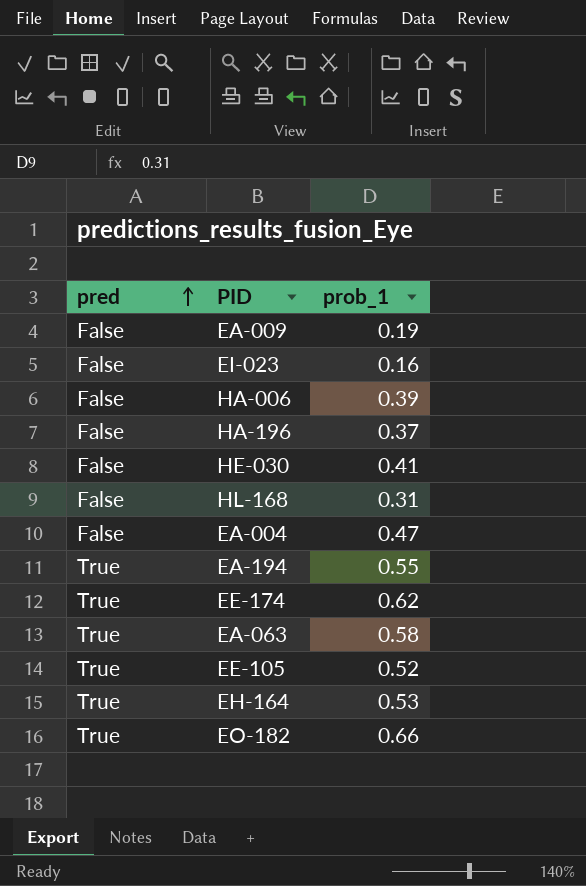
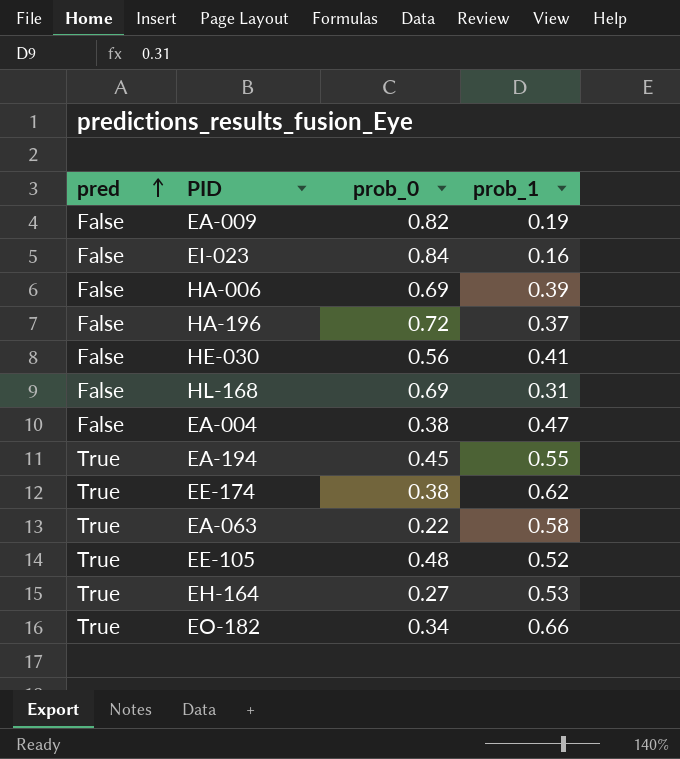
column prob_0 | position: none -> 3

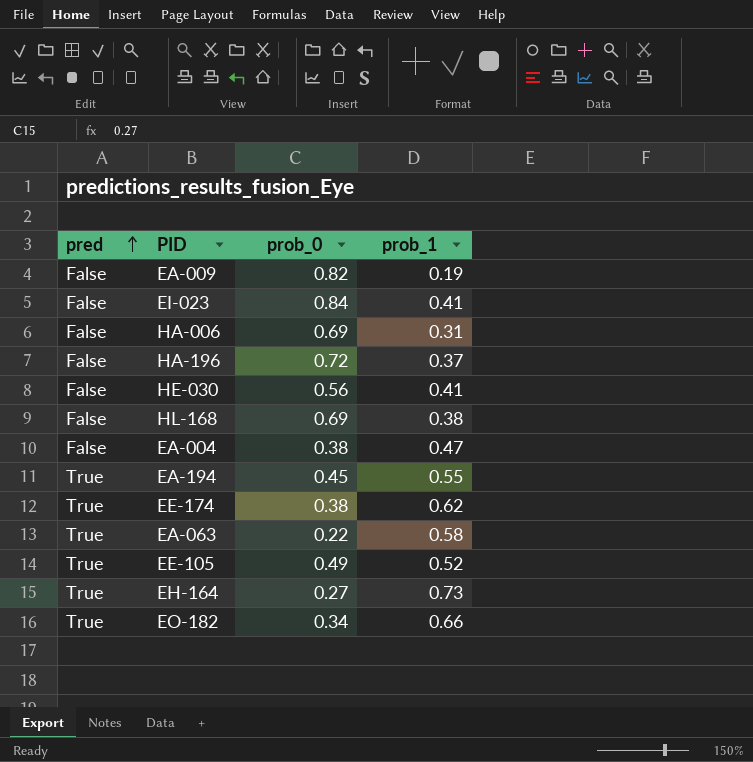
EI-023 | prob_1: 0.16 -> 0.41
HA-006 | prob_1: 0.39 -> 0.31
HL-168 | prob_1: 0.31 -> 0.38
EE-105 | prob_0: 0.48 -> 0.49
EH-164 | prob_1: 0.53 -> 0.73

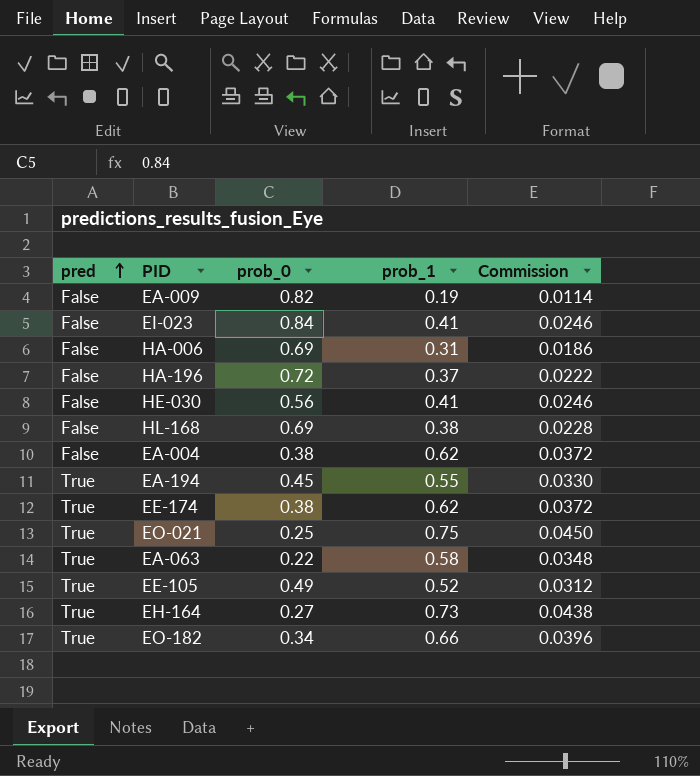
column Commission | formula: none -> [prob_1] * 0.06
EA-004 | prob_1: 0.47 -> 0.62
row EO-021: none -> True | 0.25 | 0.75 | 0.0450

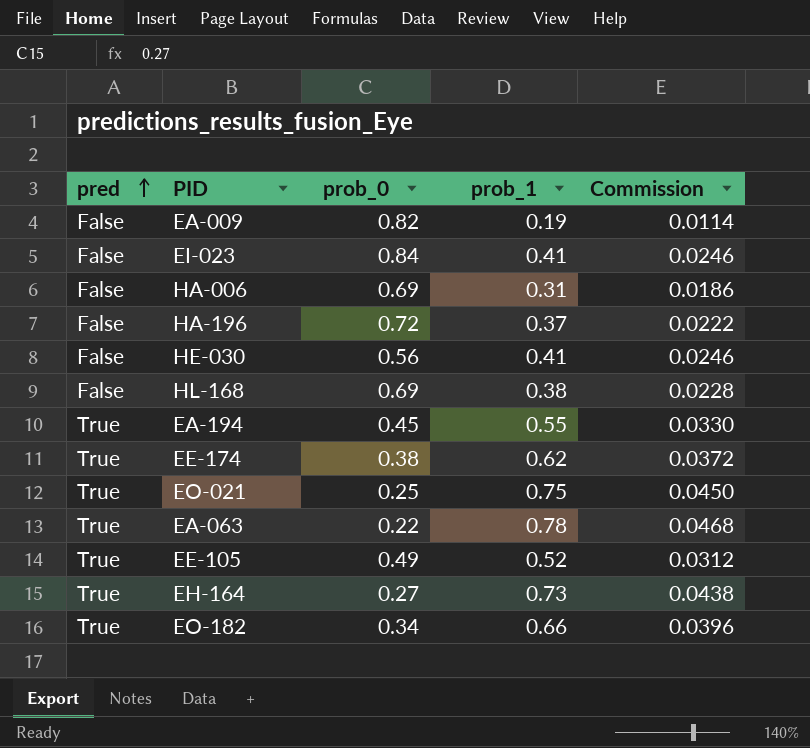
row EA-004: False | 0.38 | 0.62 | 0.0372 -> none
EA-063 | prob_1: 0.58 -> 0.78
EA-063 | Commission: 0.0348 -> 0.0468

